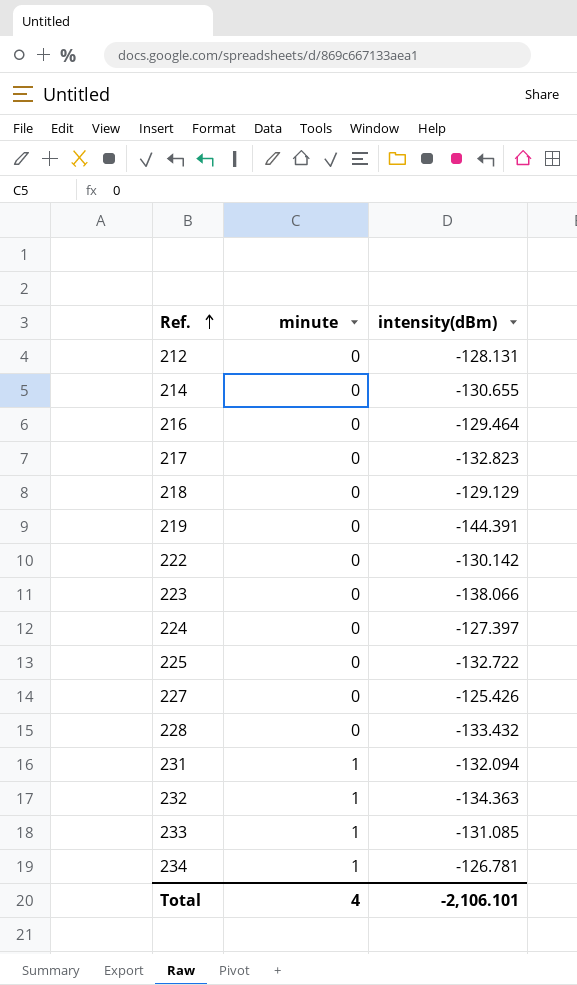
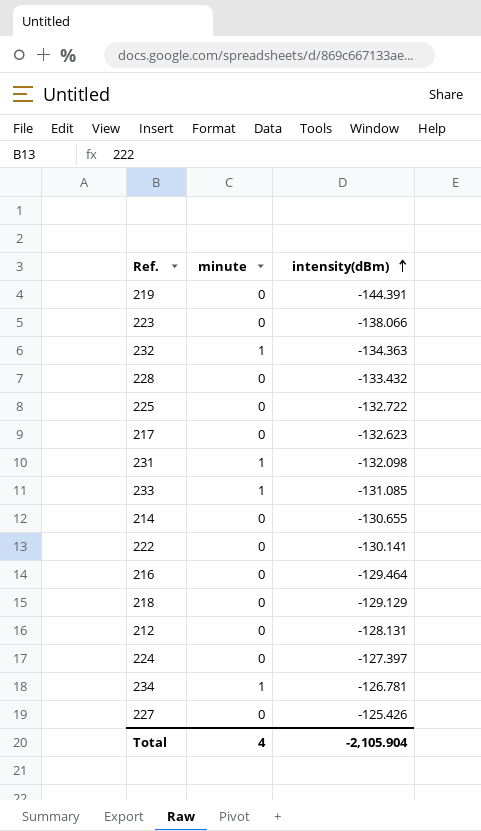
row order: Ref. ascending -> intensity(dBm) ascending
217 | intensity(dBm): -132.823 -> -132.623
231 | intensity(dBm): -132.094 -> -132.098
222 | intensity(dBm): -130.142 -> -130.141
Total | intensity(dBm): -2,106.101 -> -2,105.904

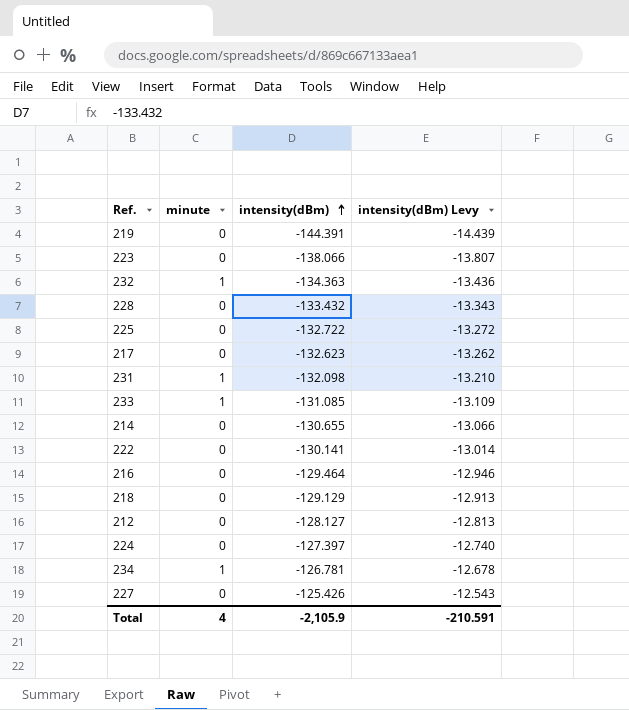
column intensity(dBm) Levy | formula: none -> [intensity(dBm)] * 0.1
212 | intensity(dBm): -128.131 -> -128.127
Total | intensity(dBm): -2,105.904 -> -2,105.9

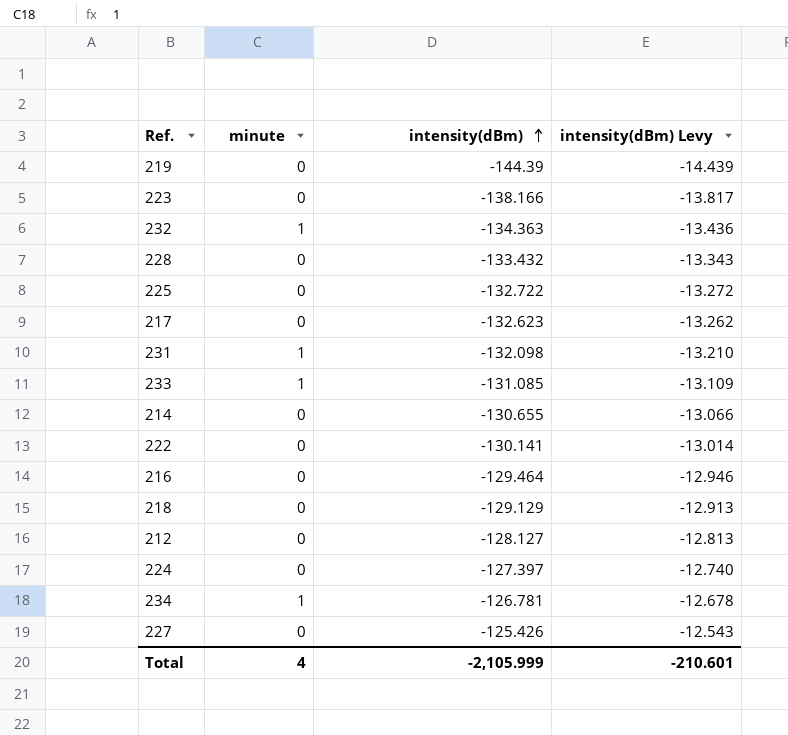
219 | intensity(dBm): -144.391 -> -144.39
223 | intensity(dBm): -138.066 -> -138.166
223 | intensity(dBm) Levy: -13.807 -> -13.817
Total | intensity(dBm): -2,105.9 -> -2,105.999
Total | intensity(dBm) Levy: -210.591 -> -210.601

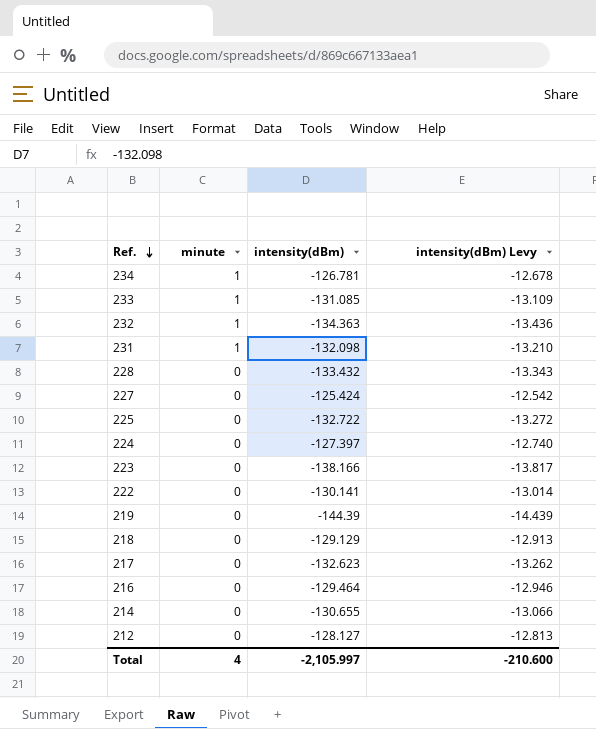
row order: intensity(dBm) ascending -> Ref. descending
227 | intensity(dBm): -125.426 -> -125.424
227 | intensity(dBm) Levy: -12.543 -> -12.542
Total | intensity(dBm): -2,105.999 -> -2,105.997
Total | intensity(dBm) Levy: -210.601 -> -210.600

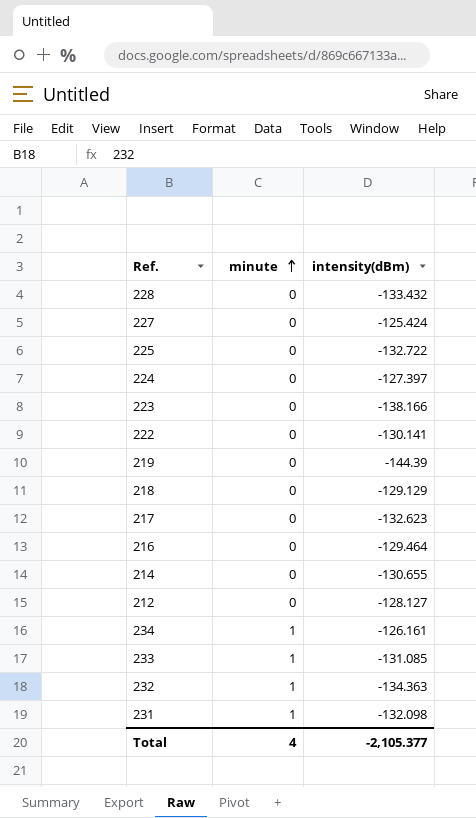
row order: Ref. descending -> minute ascending
column intensity(dBm) Levy | formula: [intensity(dBm)] * 0.1 -> none
234 | intensity(dBm): -126.781 -> -126.161
Total | intensity(dBm): -2,105.997 -> -2,105.377

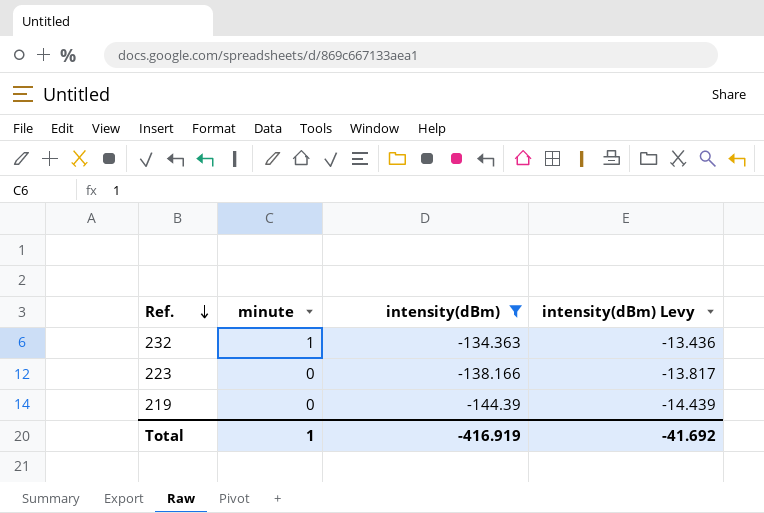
filter: none -> intensity(dBm) <= -134.363
row order: minute ascending -> Ref. descending
column intensity(dBm) Levy | formula: none -> [intensity(dBm)] * 0.1
Total | minute: 4 -> 1
Total | intensity(dBm): -2,105.377 -> -416.919

